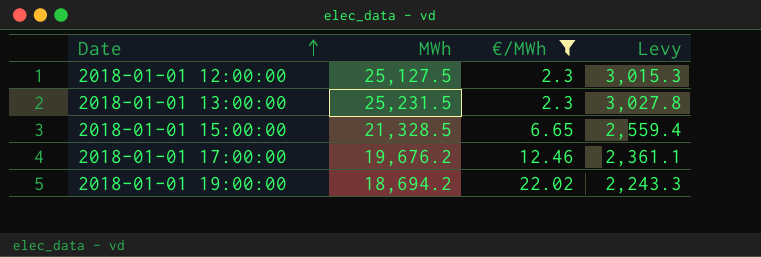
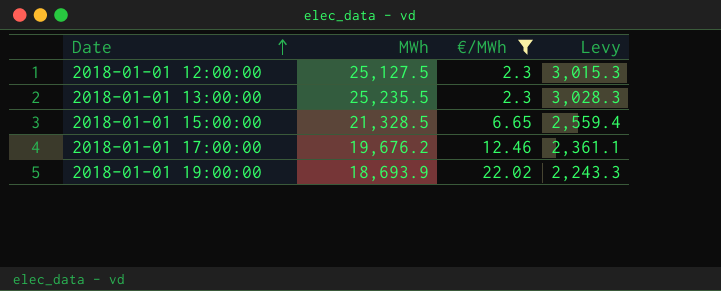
2018-01-01 13:00:00 | MWh: 25,231.5 -> 25,235.5
2018-01-01 13:00:00 | Levy: 3,027.8 -> 3,028.3
2018-01-01 19:00:00 | MWh: 18,694.2 -> 18,693.9

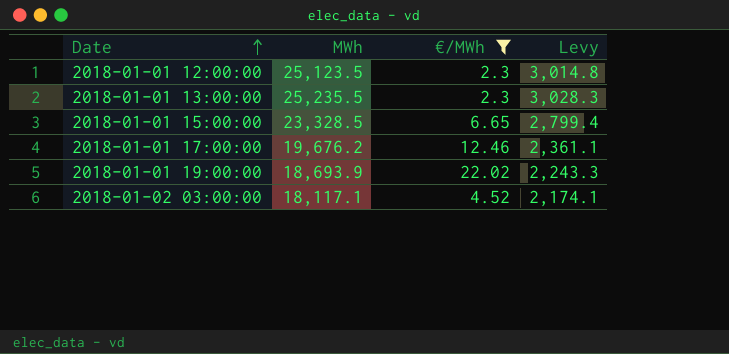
2018-01-01 12:00:00 | MWh: 25,127.5 -> 25,123.5
2018-01-01 12:00:00 | Levy: 3,015.3 -> 3,014.8
2018-01-01 15:00:00 | MWh: 21,328.5 -> 23,328.5
2018-01-01 15:00:00 | Levy: 2,559.4 -> 2,799.4
row 2018-01-02 03:00:00: none -> 18,117.1 | 4.52 | 2,174.1

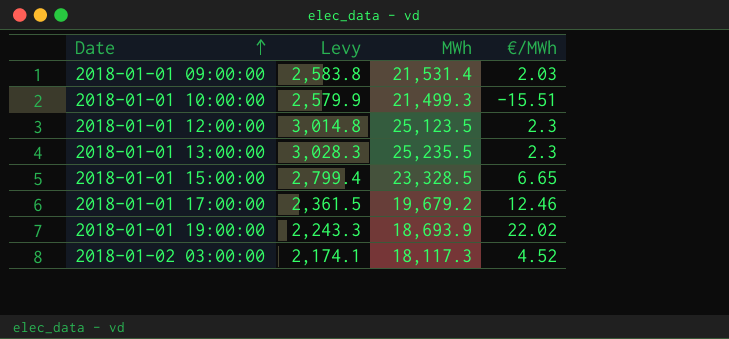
filter: €/MWh >= 2.3 -> none
column Levy | position: 4 -> 2
2018-01-01 17:00:00 | Levy: 2,361.1 -> 2,361.5
2018-01-01 17:00:00 | MWh: 19,676.2 -> 19,679.2
2018-01-02 03:00:00 | MWh: 18,117.1 -> 18,117.3

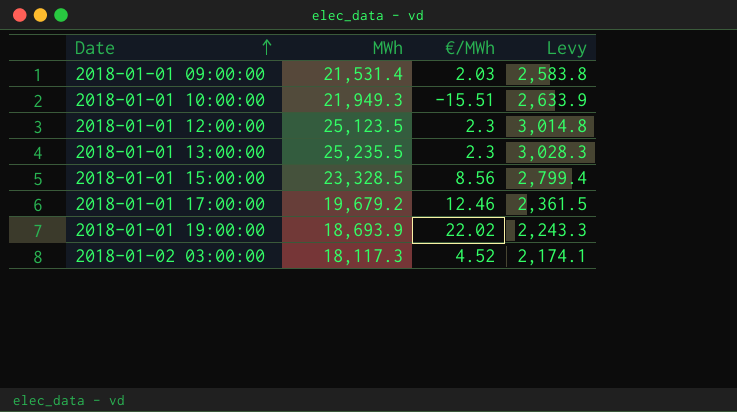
column Levy | position: 2 -> 4
2018-01-01 10:00:00 | MWh: 21,499.3 -> 21,949.3
2018-01-01 10:00:00 | Levy: 2,579.9 -> 2,633.9
2018-01-01 15:00:00 | €/MWh: 6.65 -> 8.56

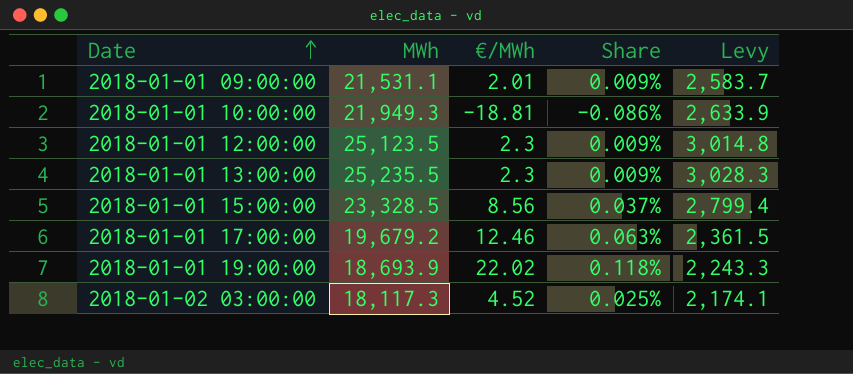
column Share | formula: none -> [€/MWh] / [MWh]
2018-01-01 09:00:00 | MWh: 21,531.4 -> 21,531.1
2018-01-01 09:00:00 | €/MWh: 2.03 -> 2.01
2018-01-01 09:00:00 | Levy: 2,583.8 -> 2,583.7
2018-01-01 10:00:00 | €/MWh: -15.51 -> -18.81

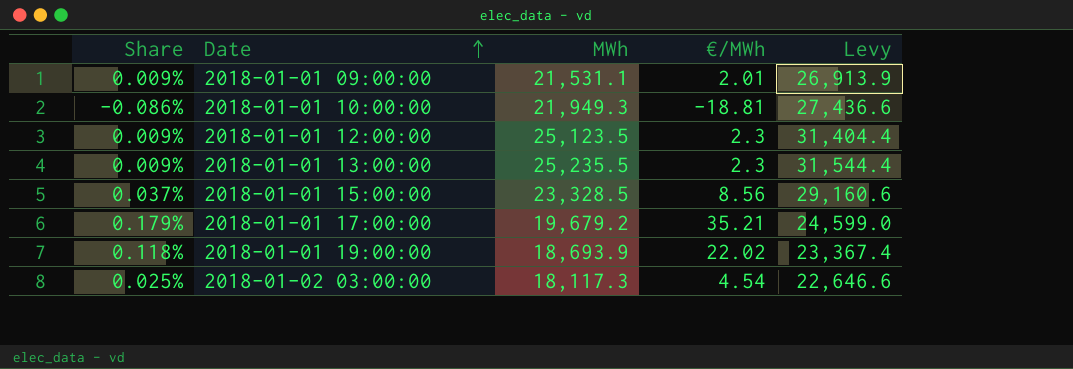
column Share | position: 4 -> 1
column Levy | formula: [MWh] * 0.12 -> [MWh] * 1.25
2018-01-01 17:00:00 | Share: 0.063% -> 0.179%
2018-01-01 17:00:00 | €/MWh: 12.46 -> 35.21
2018-01-02 03:00:00 | €/MWh: 4.52 -> 4.54

